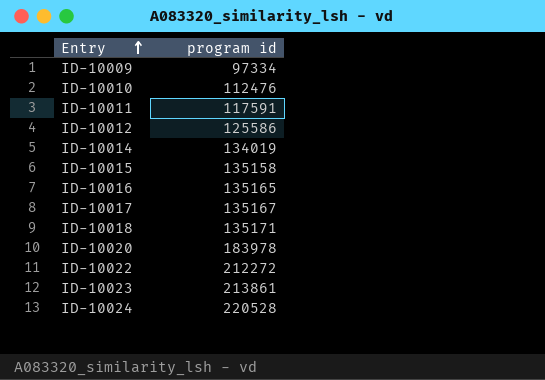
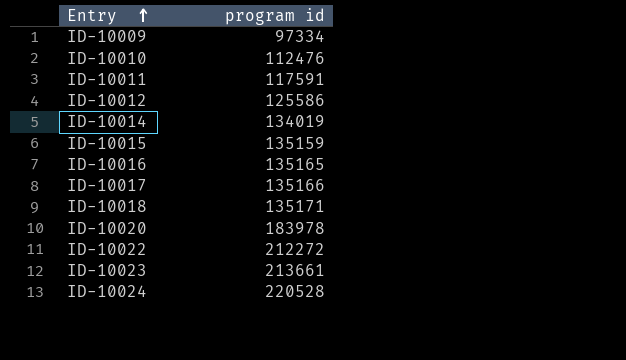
ID-10015 | program id: 135158 -> 135159
ID-10017 | program id: 135167 -> 135166
ID-10023 | program id: 213861 -> 213661

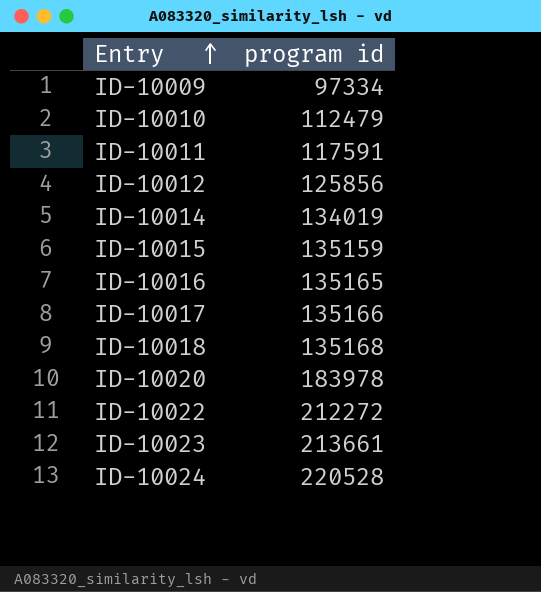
ID-10010 | program id: 112476 -> 112479
ID-10012 | program id: 125586 -> 125856
ID-10018 | program id: 135171 -> 135168

